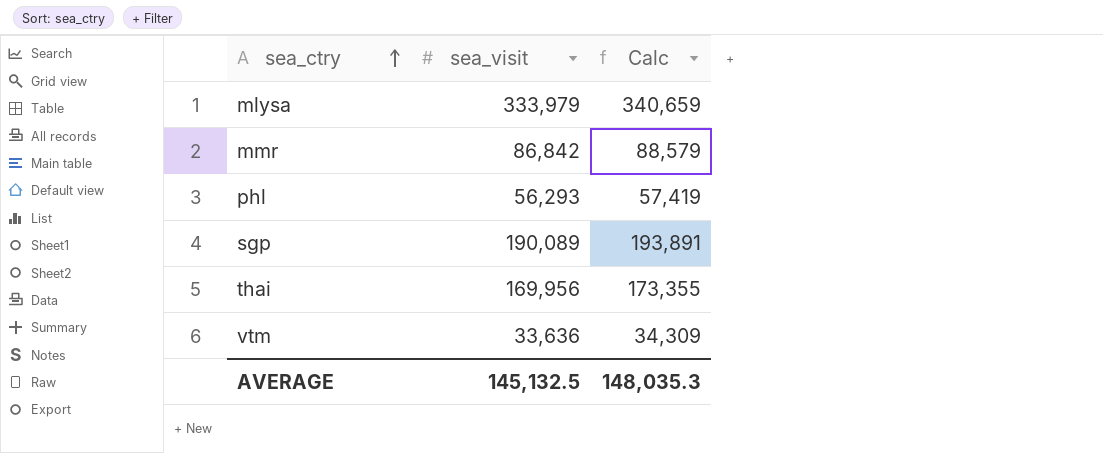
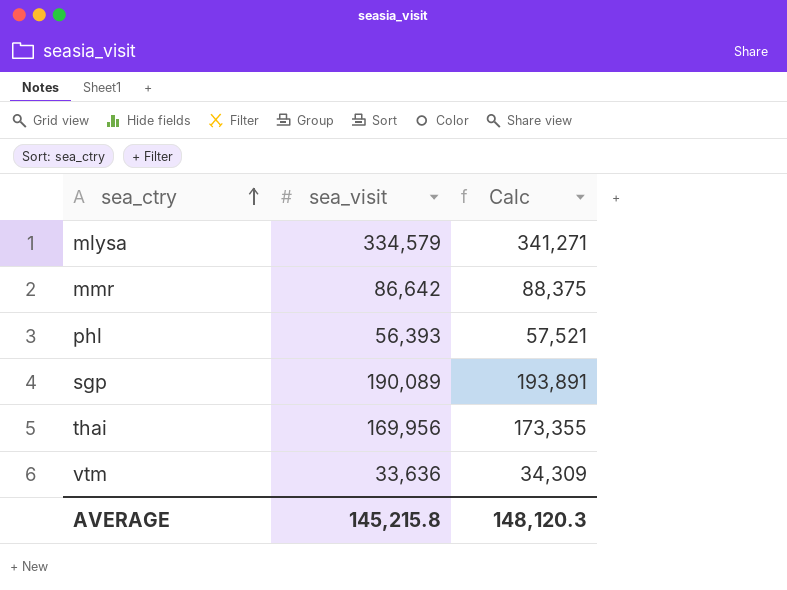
mlysa | sea_visit: 333,979 -> 334,579
mlysa | Calc: 340,659 -> 341,271
mmr | sea_visit: 86,842 -> 86,642
mmr | Calc: 88,579 -> 88,375
phl | sea_visit: 56,293 -> 56,393
phl | Calc: 57,419 -> 57,521
AVERAGE | sea_visit: 145,132.5 -> 145,215.8
AVERAGE | Calc: 148,035.3 -> 148,120.3

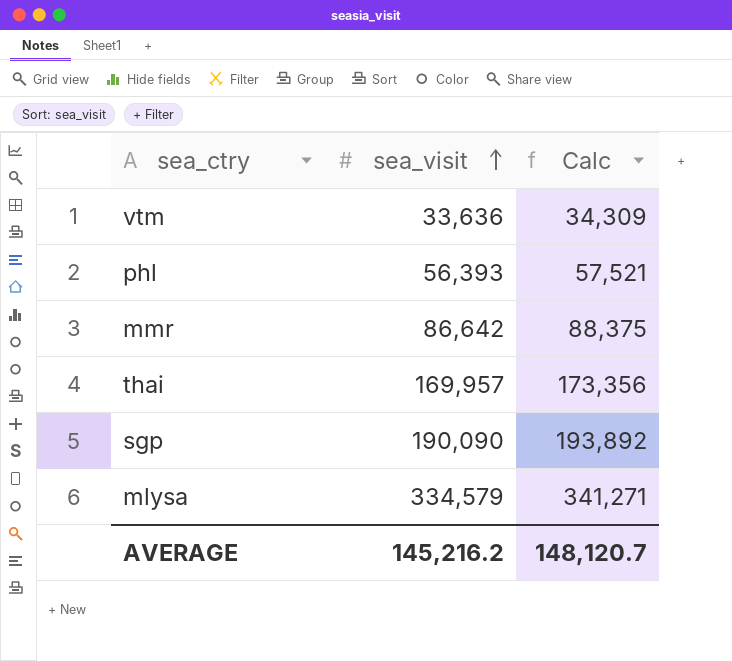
row order: sea_ctry ascending -> sea_visit ascending
thai | sea_visit: 169,956 -> 169,957
thai | Calc: 173,355 -> 173,356
sgp | sea_visit: 190,089 -> 190,090
sgp | Calc: 193,891 -> 193,892
AVERAGE | sea_visit: 145,215.8 -> 145,216.2
AVERAGE | Calc: 148,120.3 -> 148,120.7

